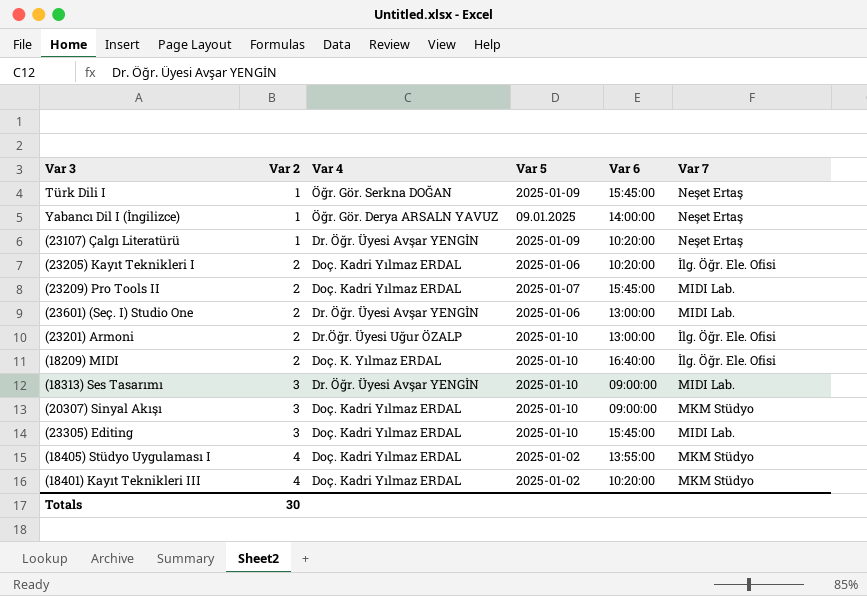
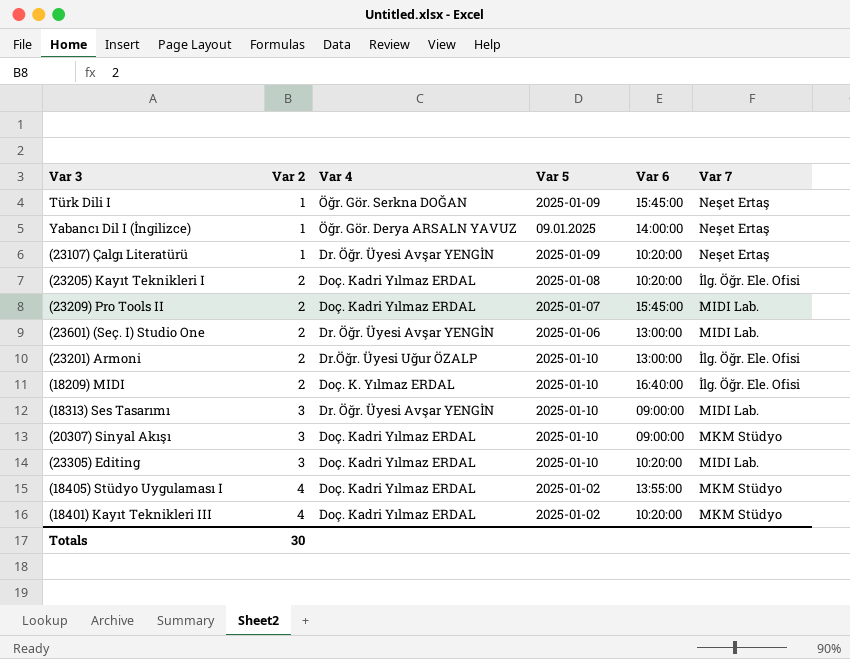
(23205) Kayıt Teknikleri I | Var 5: 2025-01-06 -> 2025-01-08
(23305) Editing | Var 6: 15:45:00 -> 10:20:00

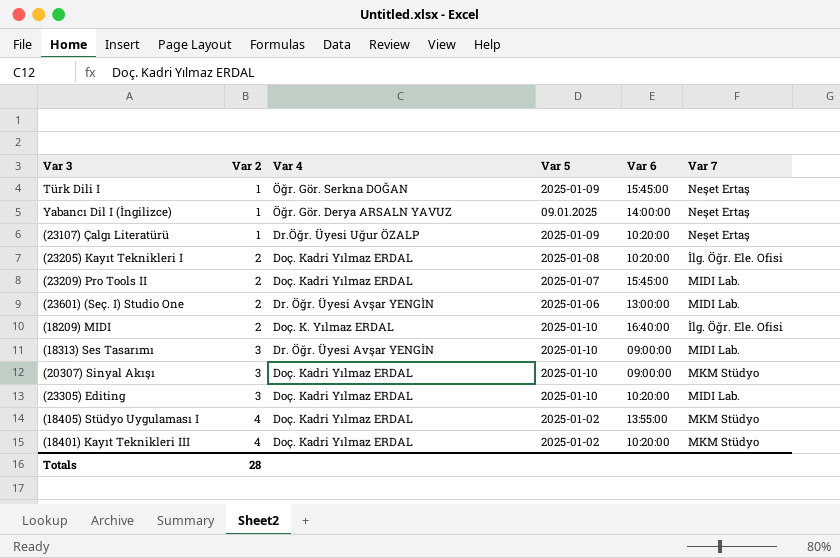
row (23201) Armoni: 2 | Dr.Öğr. Üyesi Uğur ÖZALP | 2025-01-10 | 13:00:00 | İlg. Öğr. Ele. Ofisi -> none
(23107) Çalgı Literatürü | Var 4: Dr. Öğr. Üyesi Avşar YENGİN -> Dr.Öğr. Üyesi Uğur ÖZALP
Totals | Var 2: 30 -> 28

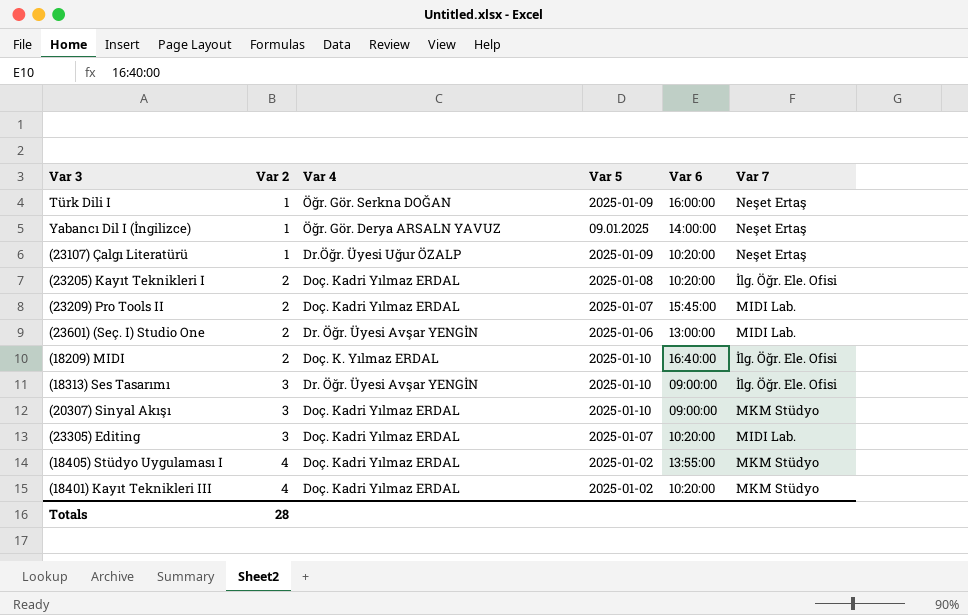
Türk Dili I | Var 6: 15:45:00 -> 16:00:00
(18313) Ses Tasarımı | Var 7: MIDI Lab. -> İlg. Öğr. Ele. Ofisi
(23305) Editing | Var 5: 2025-01-10 -> 2025-01-07

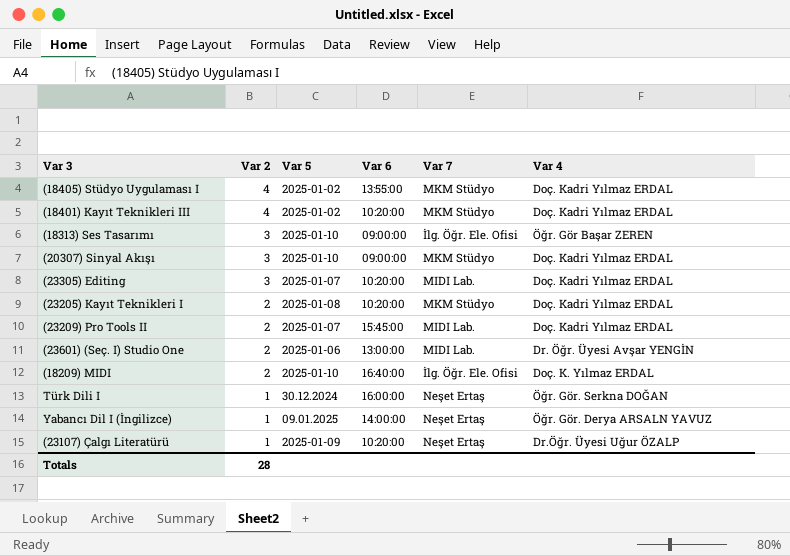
row order: Var 2 ascending -> Var 2 descending
column Var 4 | position: 3 -> 6
(18313) Ses Tasarımı | Var 4: Dr. Öğr. Üyesi Avşar YENGİN -> Öğr. Gör Başar ZEREN
(23205) Kayıt Teknikleri I | Var 7: İlg. Öğr. Ele. Ofisi -> MKM Stüdyo
Türk Dili I | Var 5: 2025-01-09 -> 30.12.2024

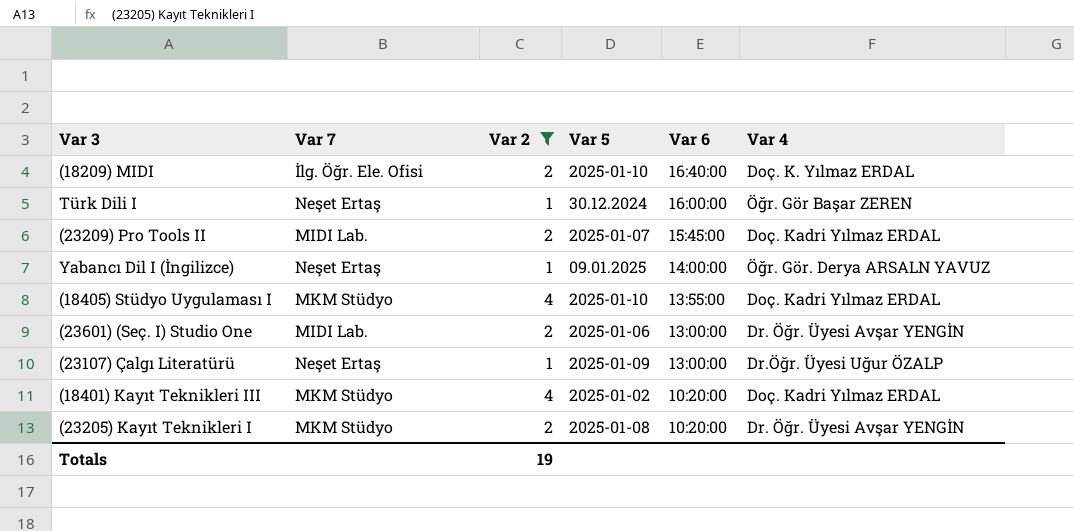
filter: none -> Var 2 != 3
row order: Var 2 descending -> Var 6 descending
column Var 7 | position: 5 -> 2
Türk Dili I | Var 4: Öğr. Gör. Serkna DOĞAN -> Öğr. Gör Başar ZEREN
(18405) Stüdyo Uygulaması I | Var 5: 2025-01-02 -> 2025-01-10
(23107) Çalgı Literatürü | Var 6: 10:20:00 -> 13:00:00
(23205) Kayıt Teknikleri I | Var 4: Doç. Kadri Yılmaz ERDAL -> Dr. Öğr. Üyesi Avşar YENGİN
Totals | Var 2: 28 -> 19

